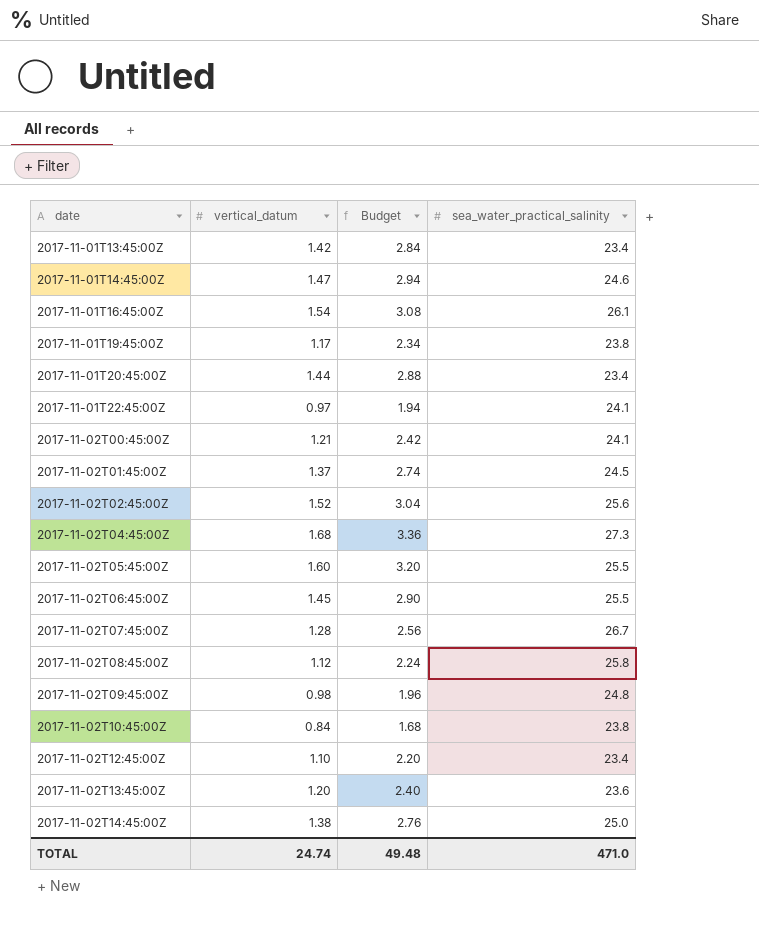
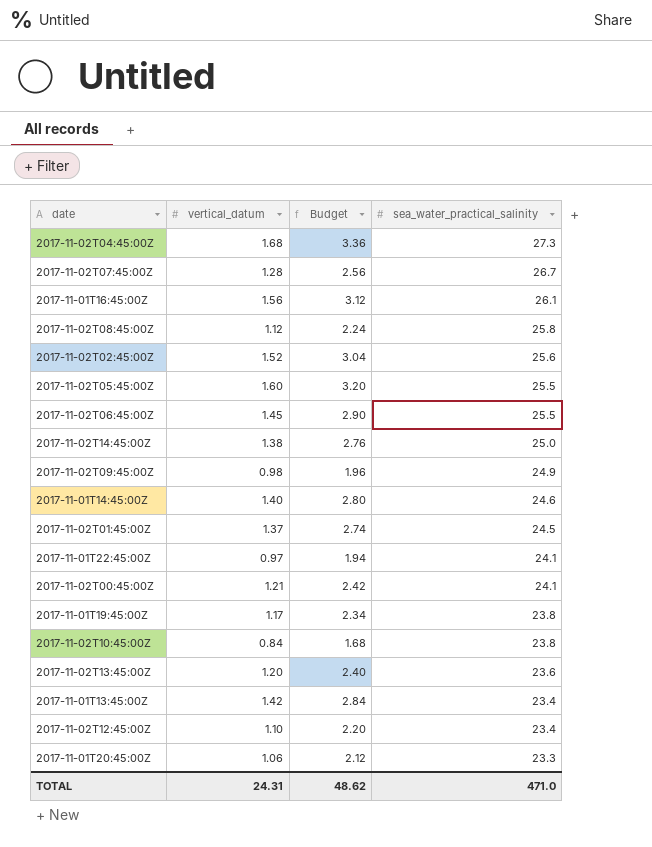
row order: date ascending -> sea_water_practical_salinity descending
2017-11-01T16:45:00Z | vertical_datum: 1.54 -> 1.56
2017-11-01T16:45:00Z | Budget: 3.08 -> 3.12
2017-11-02T09:45:00Z | sea_water_practical_salinity: 24.8 -> 24.9
2017-11-01T14:45:00Z | vertical_datum: 1.47 -> 1.40
2017-11-01T14:45:00Z | Budget: 2.94 -> 2.80
2017-11-01T20:45:00Z | vertical_datum: 1.44 -> 1.06
2017-11-01T20:45:00Z | Budget: 2.88 -> 2.12
2017-11-01T20:45:00Z | sea_water_practical_salinity: 23.4 -> 23.3
TOTAL | vertical_datum: 24.74 -> 24.31
TOTAL | Budget: 49.48 -> 48.62

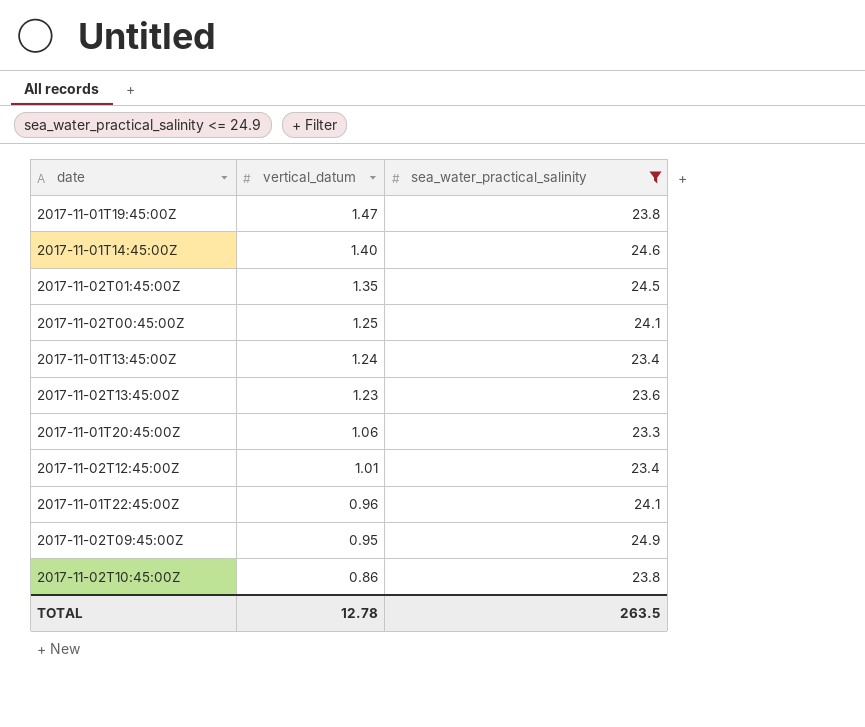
filter: none -> sea_water_practical_salinity <= 24.9
row order: sea_water_practical_salinity descending -> vertical_datum descending
column Budget | formula: [vertical_datum] * 2 -> none
2017-11-01T19:45:00Z | vertical_datum: 1.17 -> 1.47
2017-11-02T01:45:00Z | vertical_datum: 1.37 -> 1.35
2017-11-02T00:45:00Z | vertical_datum: 1.21 -> 1.25
2017-11-01T13:45:00Z | vertical_datum: 1.42 -> 1.24
2017-11-02T13:45:00Z | vertical_datum: 1.20 -> 1.23
2017-11-02T12:45:00Z | vertical_datum: 1.10 -> 1.01
2017-11-01T22:45:00Z | vertical_datum: 0.97 -> 0.96
2017-11-02T09:45:00Z | vertical_datum: 0.98 -> 0.95
2017-11-02T10:45:00Z | vertical_datum: 0.84 -> 0.86
TOTAL | vertical_datum: 24.31 -> 12.78
TOTAL | sea_water_practical_salinity: 471.0 -> 263.5

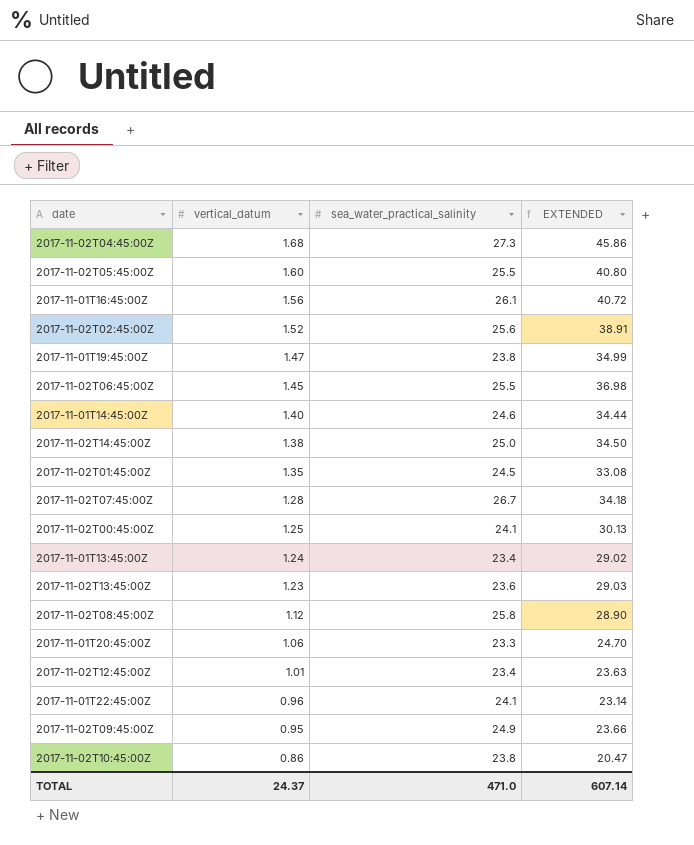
filter: sea_water_practical_salinity <= 24.9 -> none
column EXTENDED | formula: none -> [vertical_datum] * [sea_water_practical_salinity]
TOTAL | vertical_datum: 12.78 -> 24.37
TOTAL | sea_water_practical_salinity: 263.5 -> 471.0

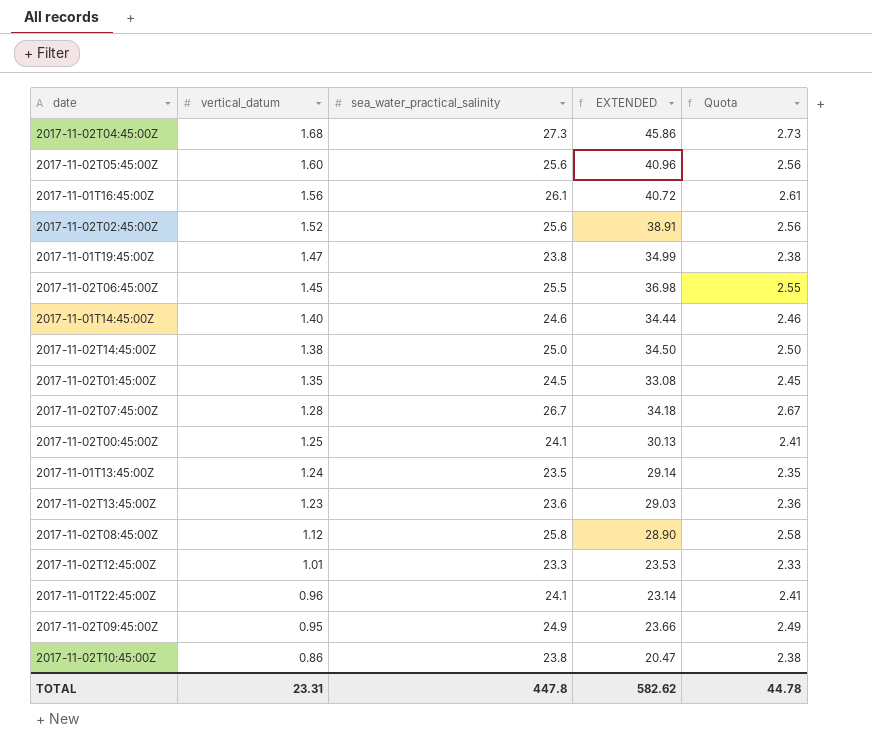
column Quota | formula: none -> [sea_water_practical_salinity] * 0.1
row 2017-11-01T20:45:00Z: 1.06 | 23.3 | 24.70 -> none
2017-11-02T05:45:00Z | sea_water_practical_salinity: 25.5 -> 25.6
2017-11-02T05:45:00Z | EXTENDED: 40.80 -> 40.96
2017-11-01T13:45:00Z | sea_water_practical_salinity: 23.4 -> 23.5
2017-11-01T13:45:00Z | EXTENDED: 29.02 -> 29.14
2017-11-02T12:45:00Z | sea_water_practical_salinity: 23.4 -> 23.3
2017-11-02T12:45:00Z | EXTENDED: 23.63 -> 23.53
TOTAL | vertical_datum: 24.37 -> 23.31
TOTAL | sea_water_practical_salinity: 471.0 -> 447.8
TOTAL | EXTENDED: 607.14 -> 582.62

